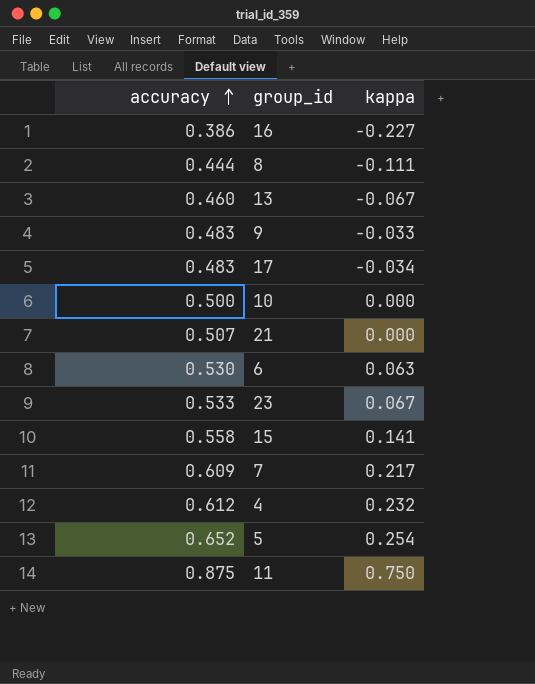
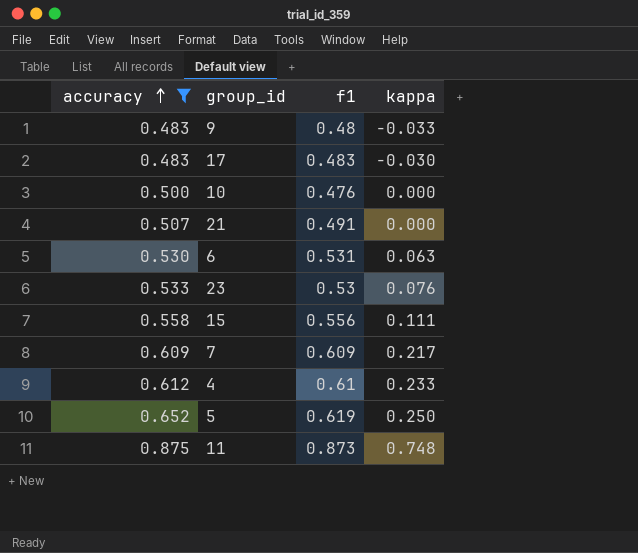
filter: none -> accuracy >= 0.483
column f1 | position: none -> 3
17 | kappa: -0.034 -> -0.030
23 | kappa: 0.067 -> 0.076
15 | kappa: 0.141 -> 0.111
4 | kappa: 0.232 -> 0.233
5 | kappa: 0.254 -> 0.250
11 | kappa: 0.750 -> 0.748

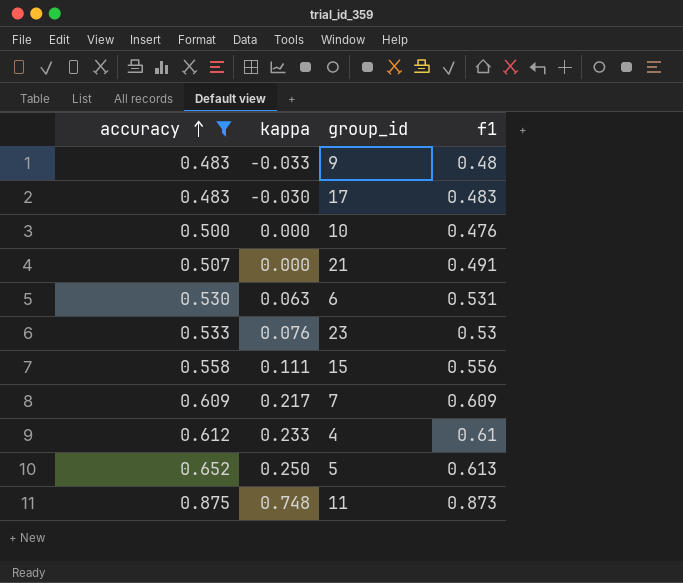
column kappa | position: 4 -> 2
5 | f1: 0.619 -> 0.613

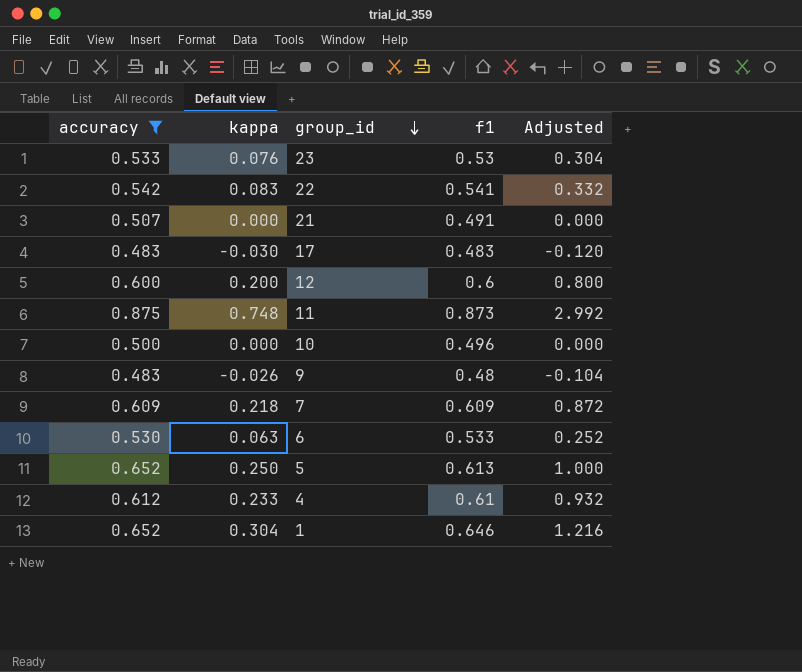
row order: accuracy ascending -> group_id descending
column Adjusted | formula: none -> [kappa] * 4
row 15: 0.558 | 0.111 | 0.556 -> none
row 22: none -> 0.542 | 0.083 | 0.541 | 0.332
row 12: none -> 0.600 | 0.200 | 0.6 | 0.800
10 | f1: 0.476 -> 0.496
9 | kappa: -0.033 -> -0.026
7 | kappa: 0.217 -> 0.218
6 | f1: 0.531 -> 0.533
row 1: none -> 0.652 | 0.304 | 0.646 | 1.216

